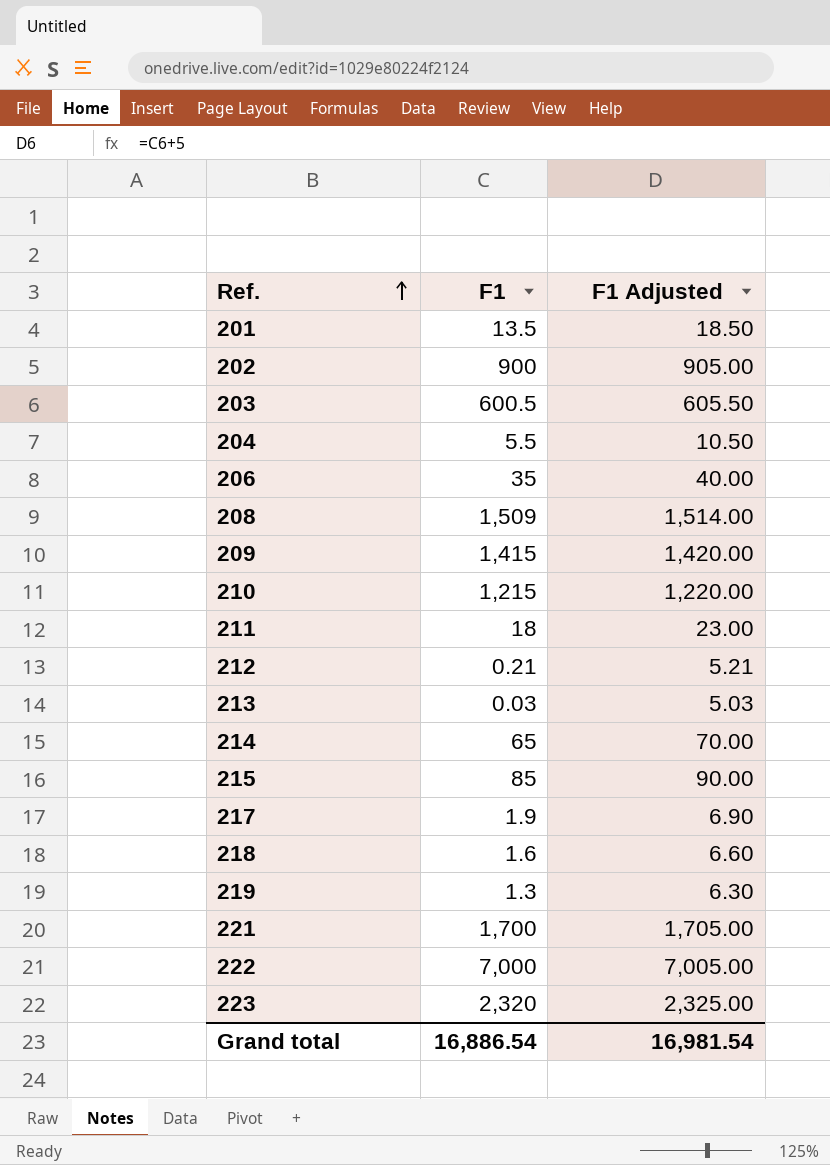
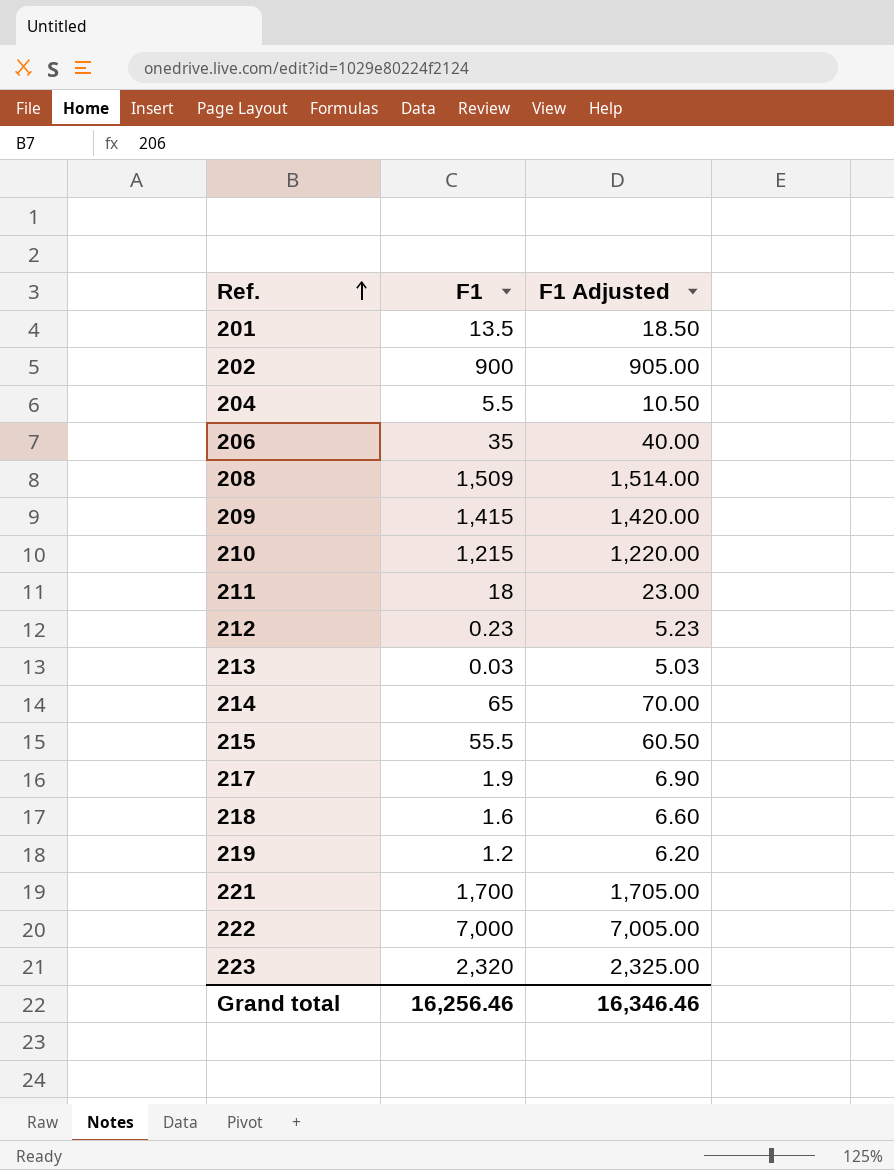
row 203: 600.5 | 605.50 -> none
212 | F1: 0.21 -> 0.23
212 | F1 Adjusted: 5.21 -> 5.23
215 | F1: 85 -> 55.5
215 | F1 Adjusted: 90.00 -> 60.50
219 | F1: 1.3 -> 1.2
219 | F1 Adjusted: 6.30 -> 6.20
Grand total | F1: 16,886.54 -> 16,256.46
Grand total | F1 Adjusted: 16,981.54 -> 16,346.46

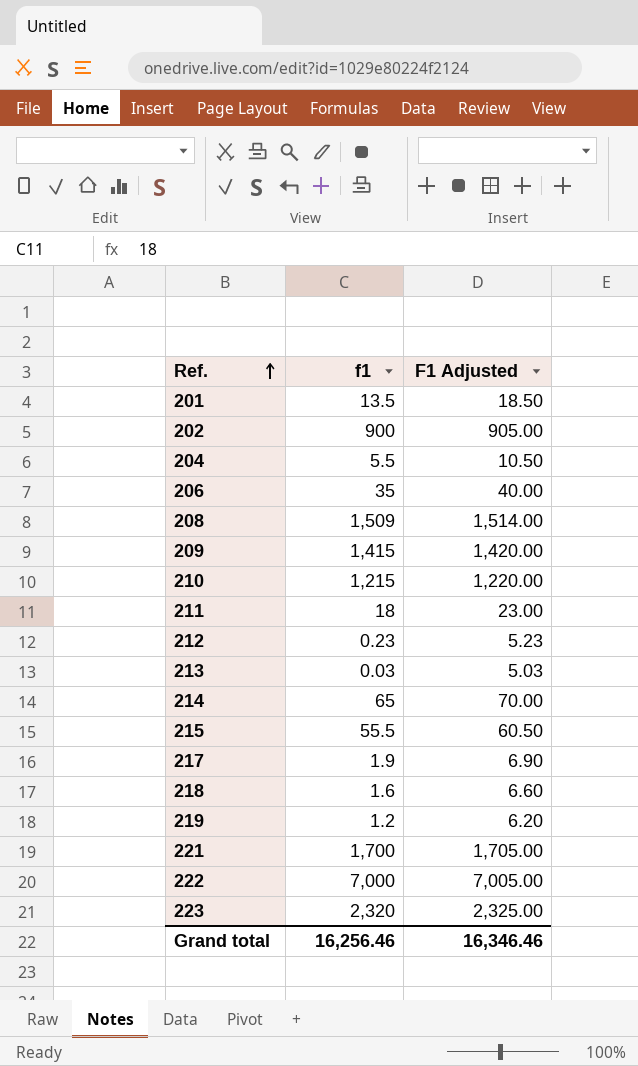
column name: F1 -> f1

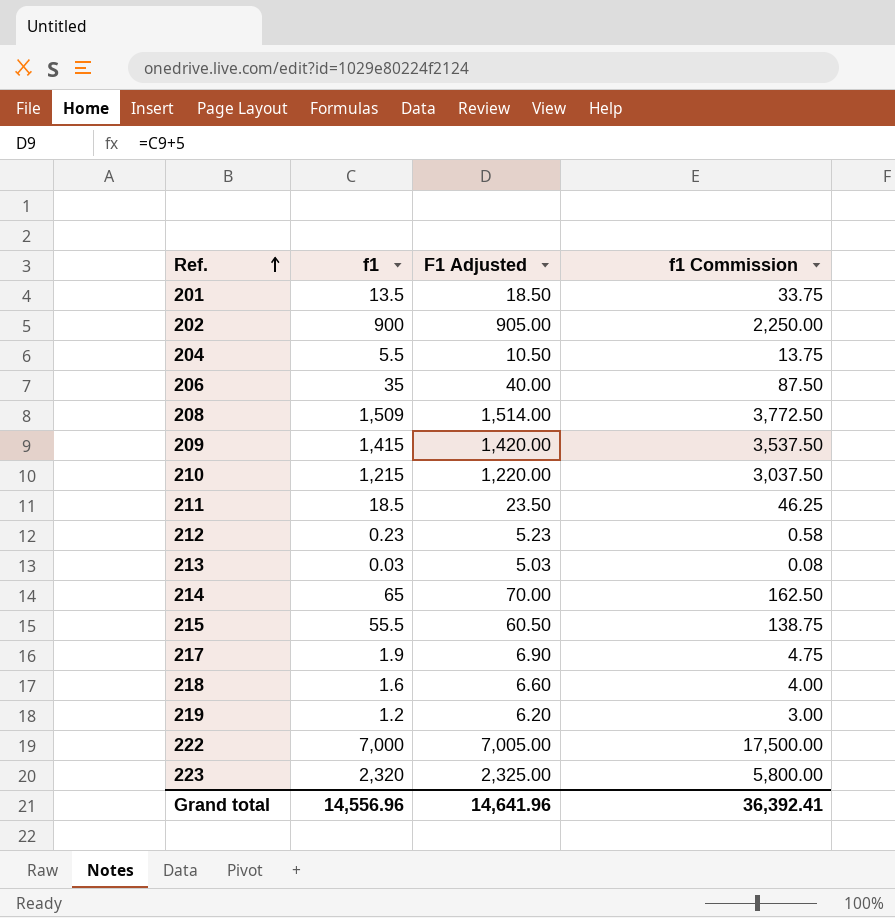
column f1 Commission | formula: none -> [f1] * 2.5
row 221: 1,700 | 1,705.00 -> none
211 | f1: 18 -> 18.5
211 | F1 Adjusted: 23.00 -> 23.50
Grand total | f1: 16,256.46 -> 14,556.96
Grand total | F1 Adjusted: 16,346.46 -> 14,641.96

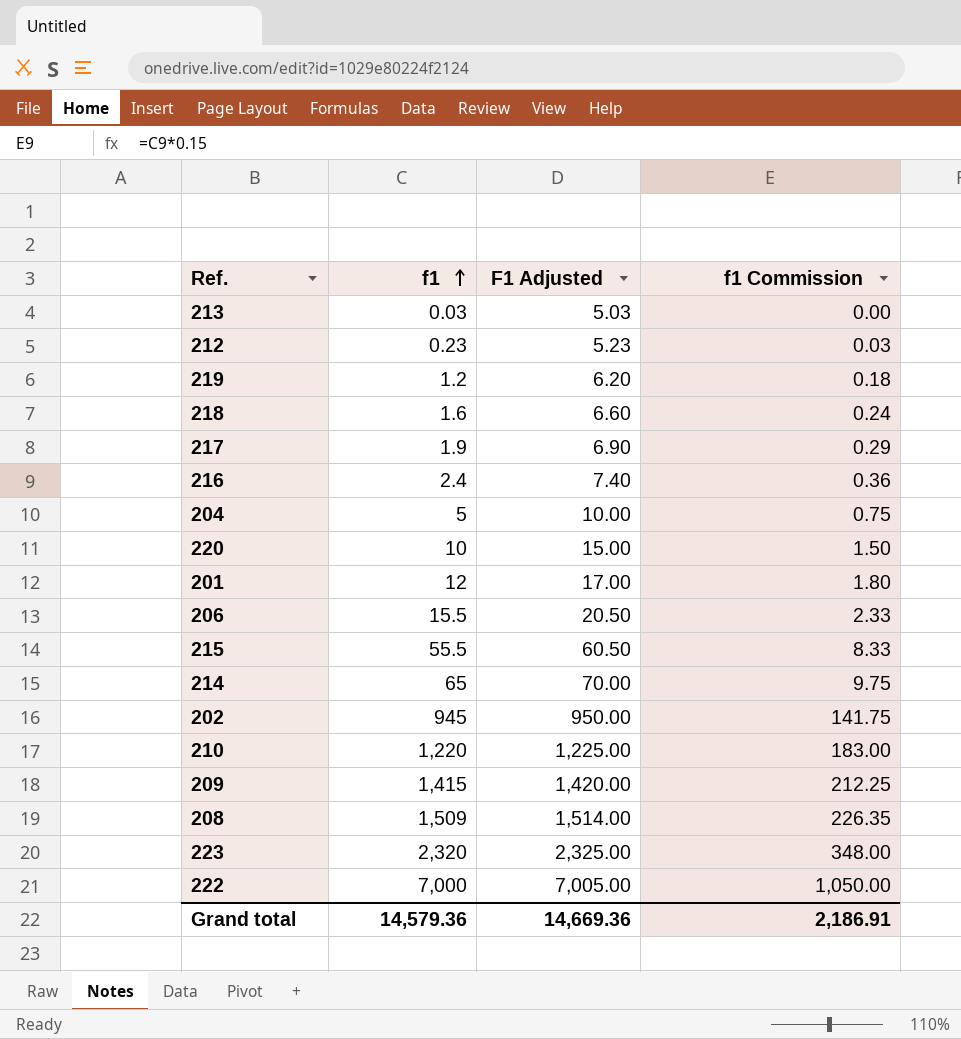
row order: Ref. ascending -> f1 ascending
column f1 Commission | formula: [f1] * 2.5 -> [f1] * 0.15
row 211: 18.5 | 23.50 | 46.25 -> none
row 216: none -> 2.4 | 7.40 | 0.36
204 | f1: 5.5 -> 5
204 | F1 Adjusted: 10.50 -> 10.00
row 220: none -> 10 | 15.00 | 1.50
201 | f1: 13.5 -> 12
201 | F1 Adjusted: 18.50 -> 17.00
206 | f1: 35 -> 15.5
206 | F1 Adjusted: 40.00 -> 20.50
202 | f1: 900 -> 945
202 | F1 Adjusted: 905.00 -> 950.00
210 | f1: 1,215 -> 1,220
210 | F1 Adjusted: 1,220.00 -> 1,225.00
Grand total | f1: 14,556.96 -> 14,579.36
Grand total | F1 Adjusted: 14,641.96 -> 14,669.36
Grand total | f1 Commission: 36,392.41 -> 2,186.91

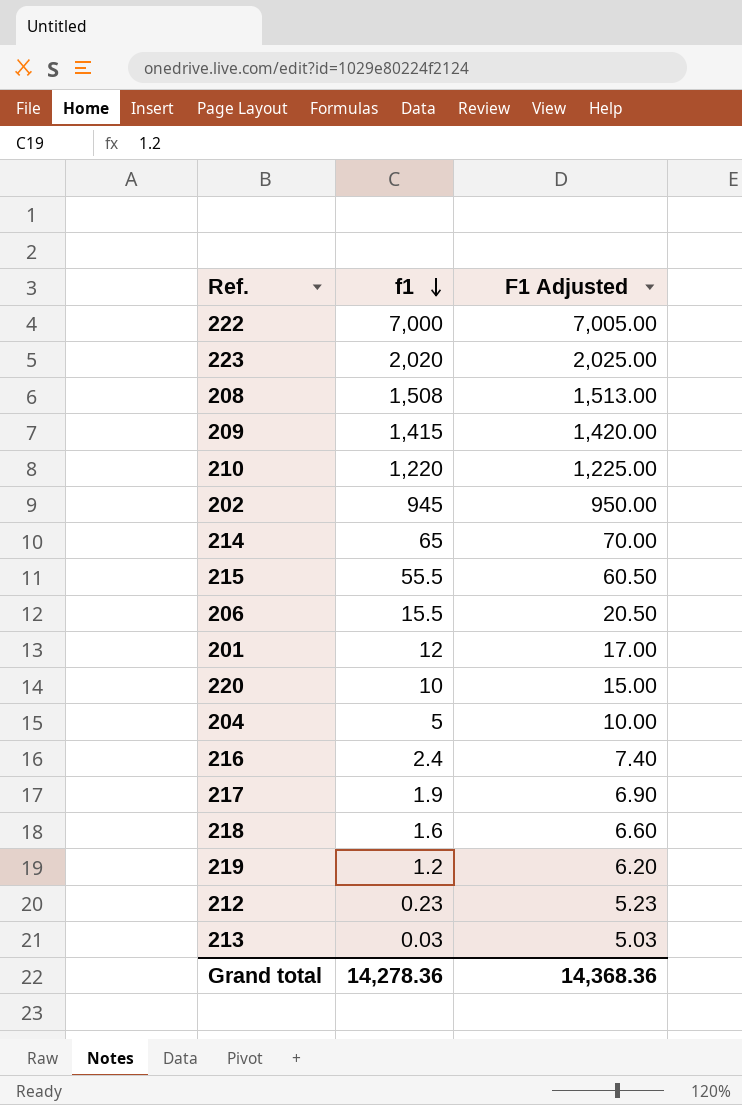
row order: f1 ascending -> f1 descending
column f1 Commission | formula: [f1] * 0.15 -> none
223 | f1: 2,320 -> 2,020
223 | F1 Adjusted: 2,325.00 -> 2,025.00
208 | f1: 1,509 -> 1,508
208 | F1 Adjusted: 1,514.00 -> 1,513.00
Grand total | f1: 14,579.36 -> 14,278.36
Grand total | F1 Adjusted: 14,669.36 -> 14,368.36

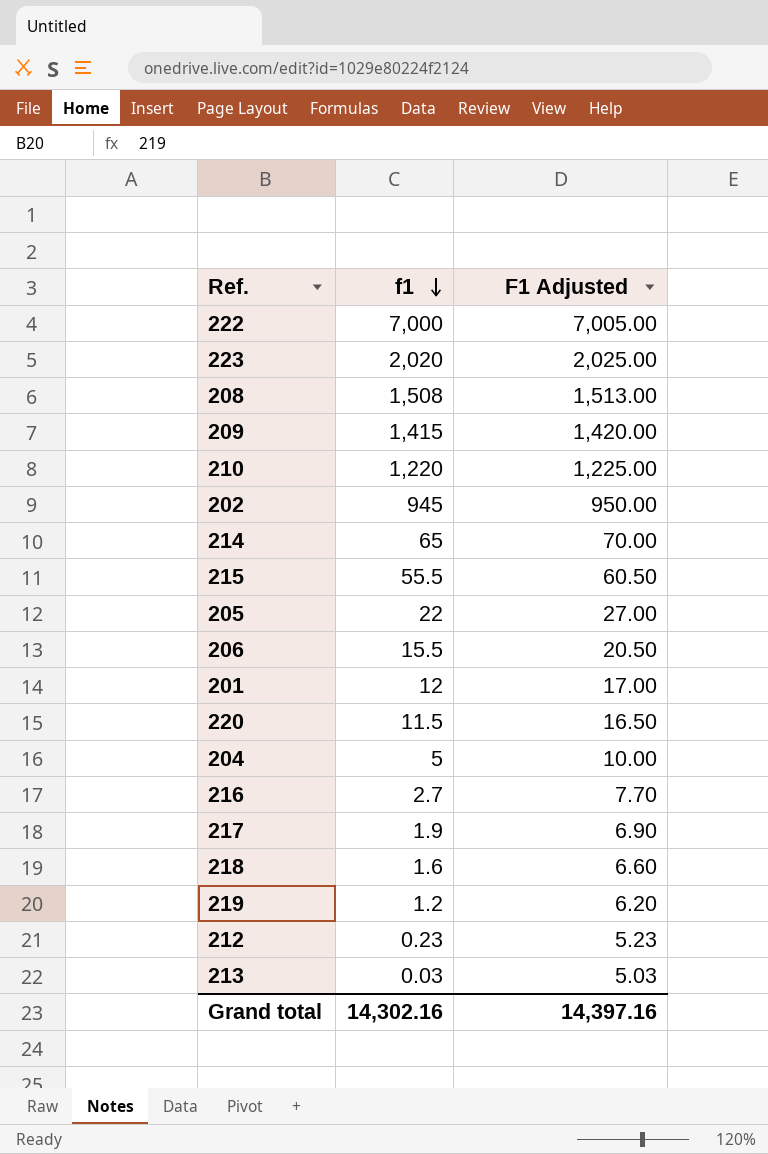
row 205: none -> 22 | 27.00
220 | f1: 10 -> 11.5
220 | F1 Adjusted: 15.00 -> 16.50
216 | f1: 2.4 -> 2.7
216 | F1 Adjusted: 7.40 -> 7.70
Grand total | f1: 14,278.36 -> 14,302.16
Grand total | F1 Adjusted: 14,368.36 -> 14,397.16

